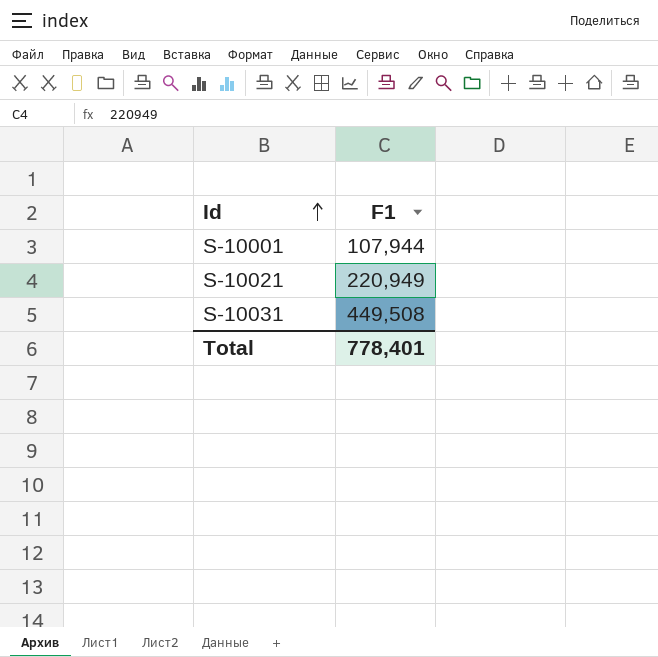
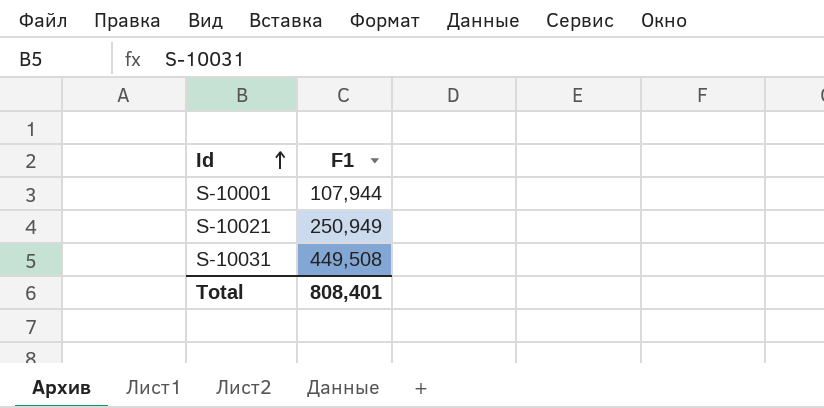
S-10021 | F1: 220,949 -> 250,949
Total | F1: 778,401 -> 808,401

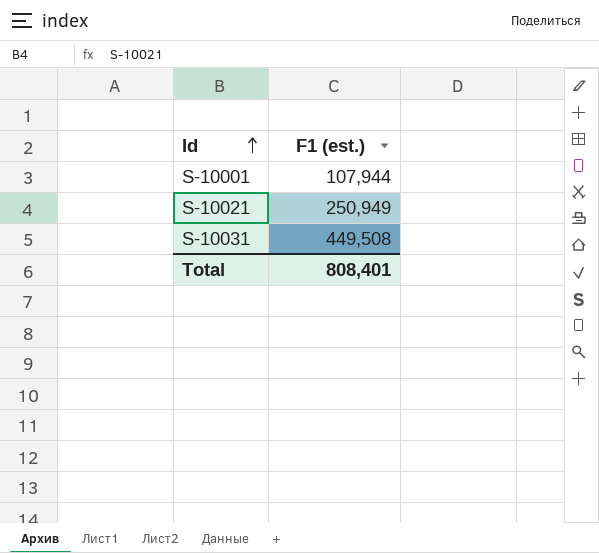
column name: F1 -> F1 (est.)

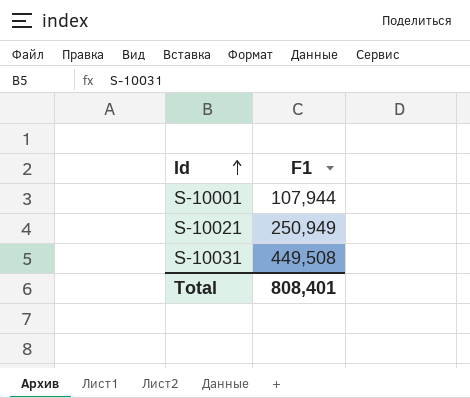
column name: F1 (est.) -> F1

